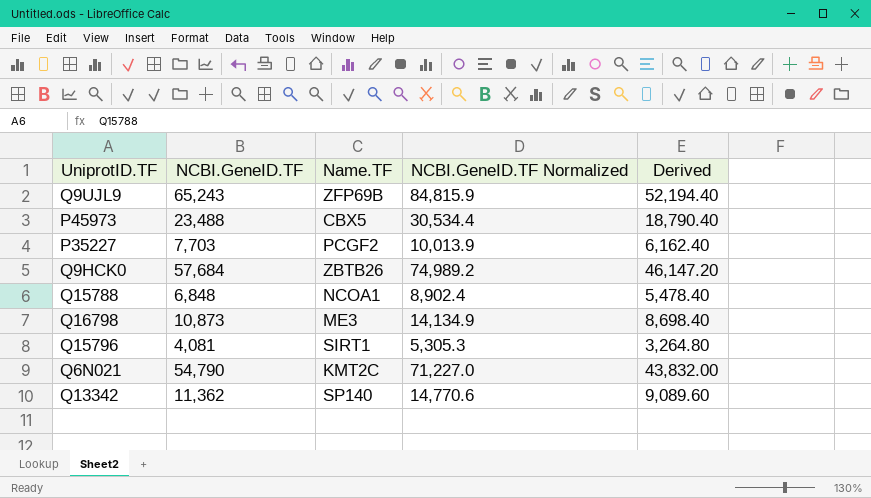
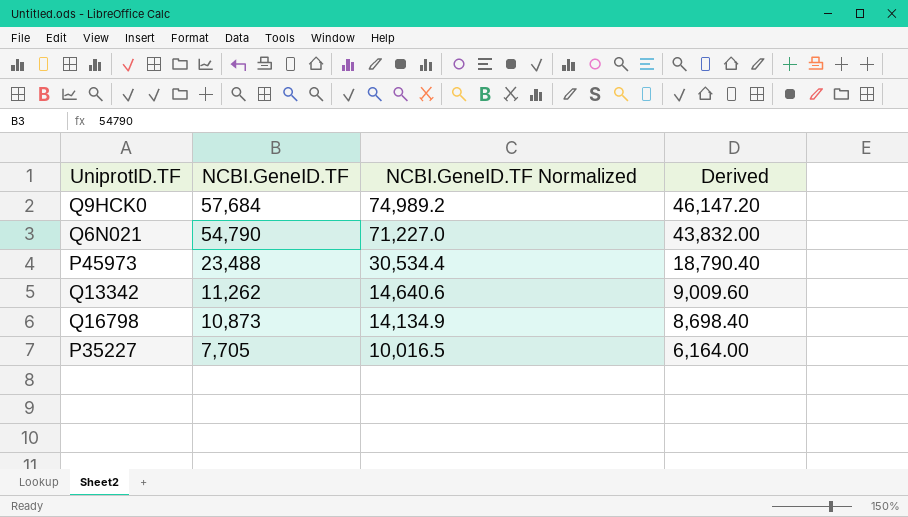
row order: none -> NCBI.GeneID.TF descending
column Name.TF | position: 3 -> none
row Q9UJL9: 65,243 | ZFP69B | 84,815.9 | 52,194.40 -> none
row Q15788: 6,848 | NCOA1 | 8,902.4 | 5,478.40 -> none
row Q15796: 4,081 | SIRT1 | 5,305.3 | 3,264.80 -> none
Q13342 | NCBI.GeneID.TF: 11,362 -> 11,262
Q13342 | NCBI.GeneID.TF Normalized: 14,770.6 -> 14,640.6
Q13342 | Derived: 9,089.60 -> 9,009.60
P35227 | NCBI.GeneID.TF: 7,703 -> 7,705
P35227 | NCBI.GeneID.TF Normalized: 10,013.9 -> 10,016.5
P35227 | Derived: 6,162.40 -> 6,164.00

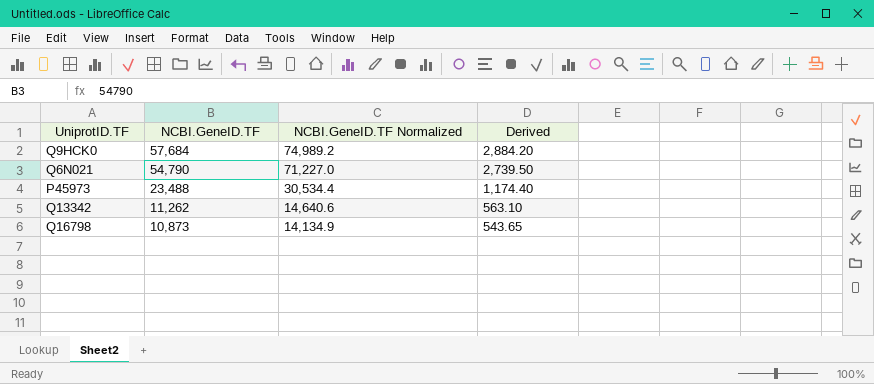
column Derived | formula: [NCBI.GeneID.TF] * 0.8 -> [NCBI.GeneID.TF] * 0.05
row P35227: 7,705 | 10,016.5 | 6,164.00 -> none

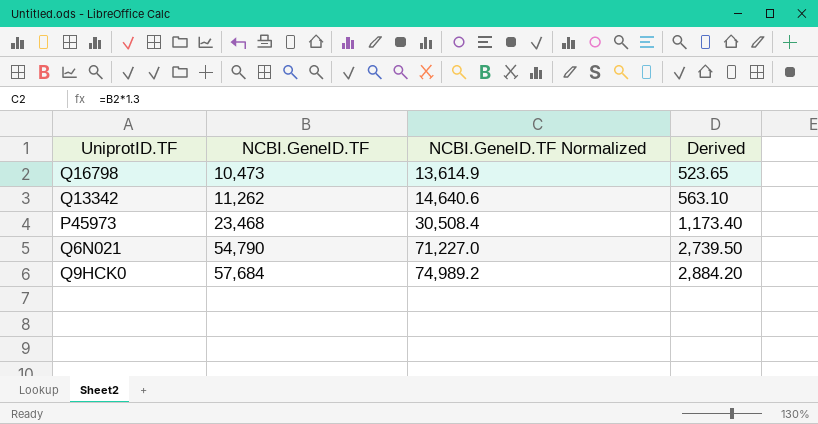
row order: NCBI.GeneID.TF descending -> NCBI.GeneID.TF ascending
Q16798 | NCBI.GeneID.TF: 10,873 -> 10,473
Q16798 | NCBI.GeneID.TF Normalized: 14,134.9 -> 13,614.9
Q16798 | Derived: 543.65 -> 523.65
P45973 | NCBI.GeneID.TF: 23,488 -> 23,468
P45973 | NCBI.GeneID.TF Normalized: 30,534.4 -> 30,508.4
P45973 | Derived: 1,174.40 -> 1,173.40

